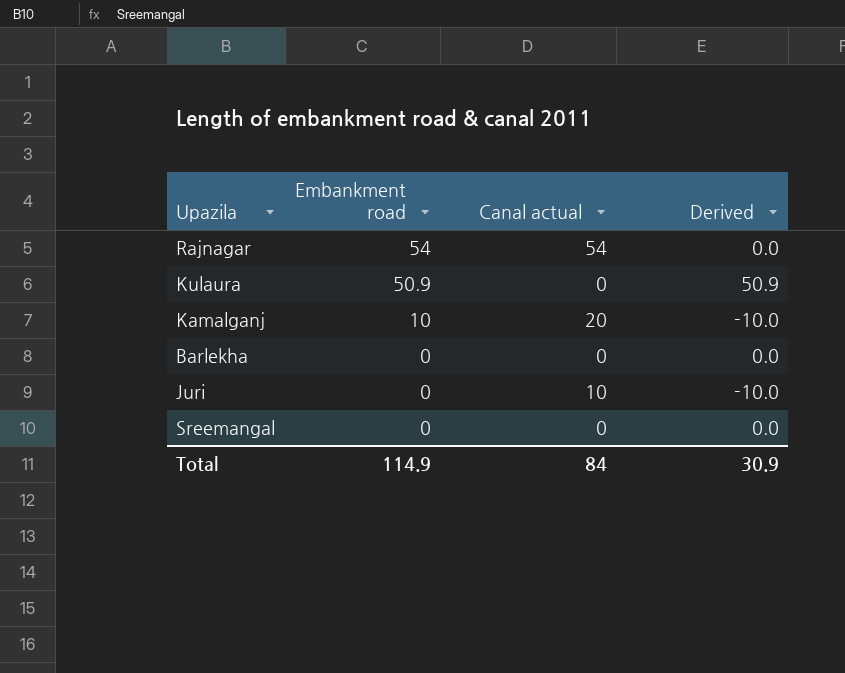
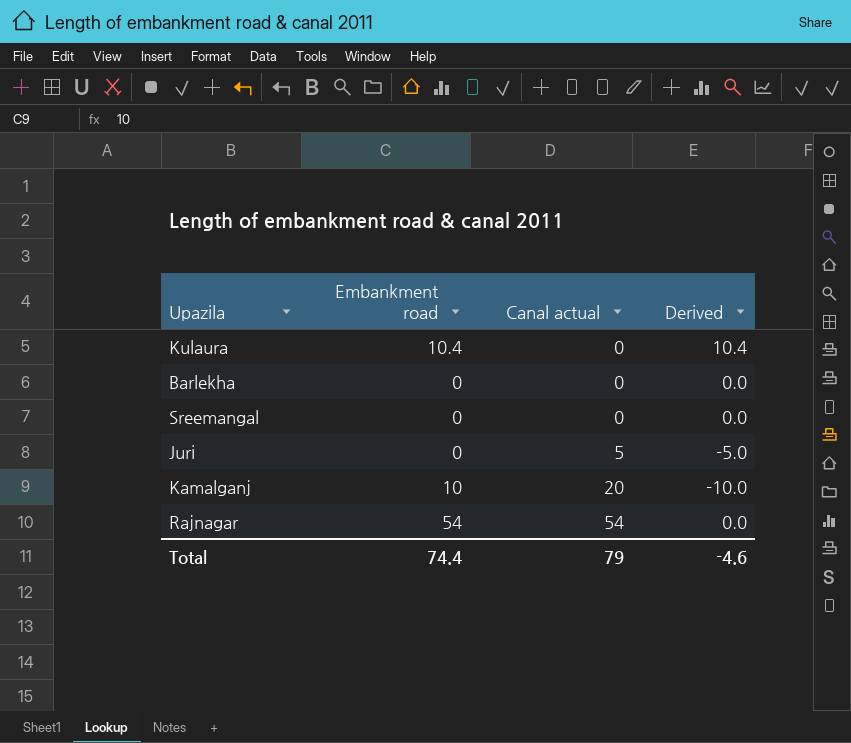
row order: Embankment road descending -> Canal actual ascending
Kulaura | Embankment road: 50.9 -> 10.4
Kulaura | Derived: 50.9 -> 10.4
Juri | Canal actual: 10 -> 5
Juri | Derived: -10.0 -> -5.0
Total | Embankment road: 114.9 -> 74.4
Total | Canal actual: 84 -> 79
Total | Derived: 30.9 -> -4.6

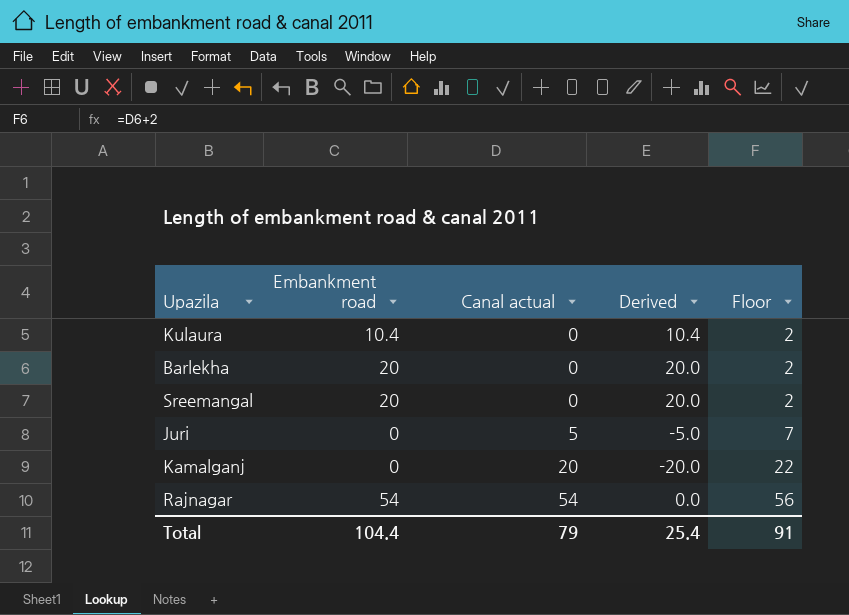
column Floor | formula: none -> [Canal actual] + 2
Barlekha | Embankment road: 0 -> 20
Barlekha | Derived: 0.0 -> 20.0
Sreemangal | Embankment road: 0 -> 20
Sreemangal | Derived: 0.0 -> 20.0
Kamalganj | Embankment road: 10 -> 0
Kamalganj | Derived: -10.0 -> -20.0
Total | Embankment road: 74.4 -> 104.4
Total | Derived: -4.6 -> 25.4

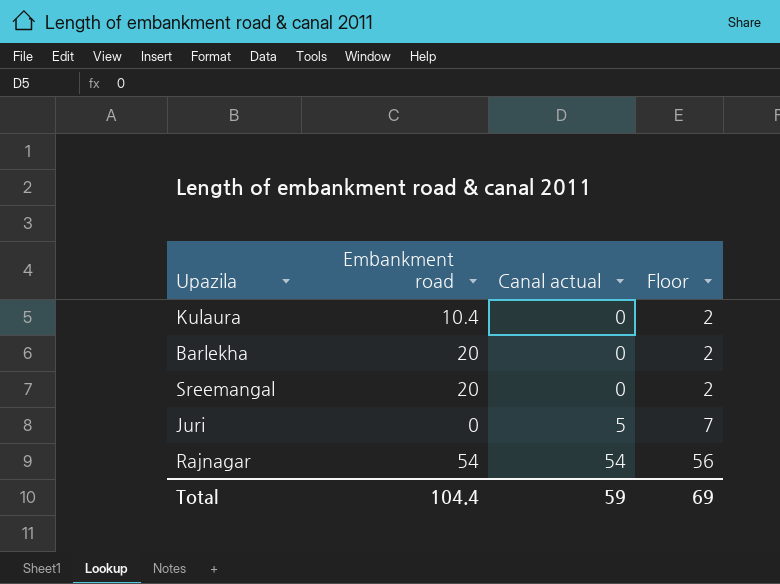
column Derived | formula: [Embankment road] - [Canal actual] -> none
row Kamalganj: 0 | 20 | -20.0 | 22 -> none
Total | Canal actual: 79 -> 59
Total | Floor: 91 -> 69

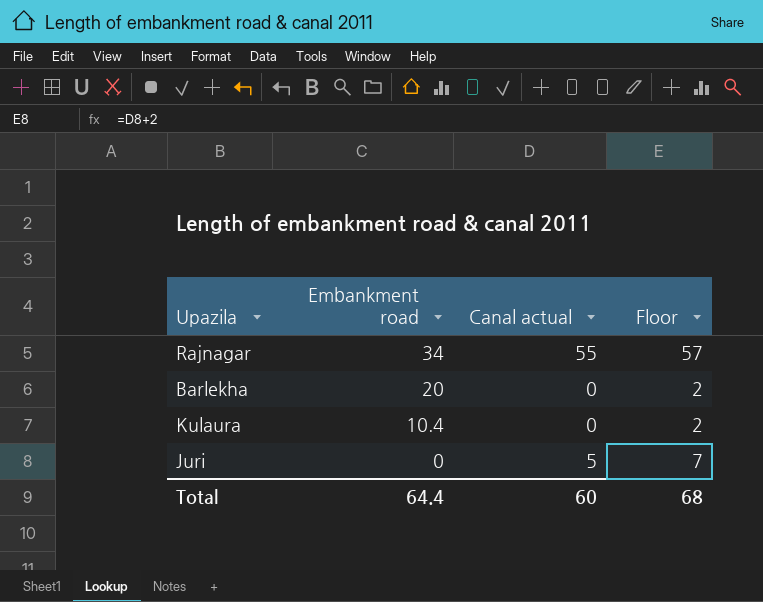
row order: Canal actual ascending -> Embankment road descending
row Sreemangal: 20 | 0 | 2 -> none
Rajnagar | Embankment road: 54 -> 34
Rajnagar | Canal actual: 54 -> 55
Rajnagar | Floor: 56 -> 57
Total | Embankment road: 104.4 -> 64.4
Total | Canal actual: 59 -> 60
Total | Floor: 69 -> 68

